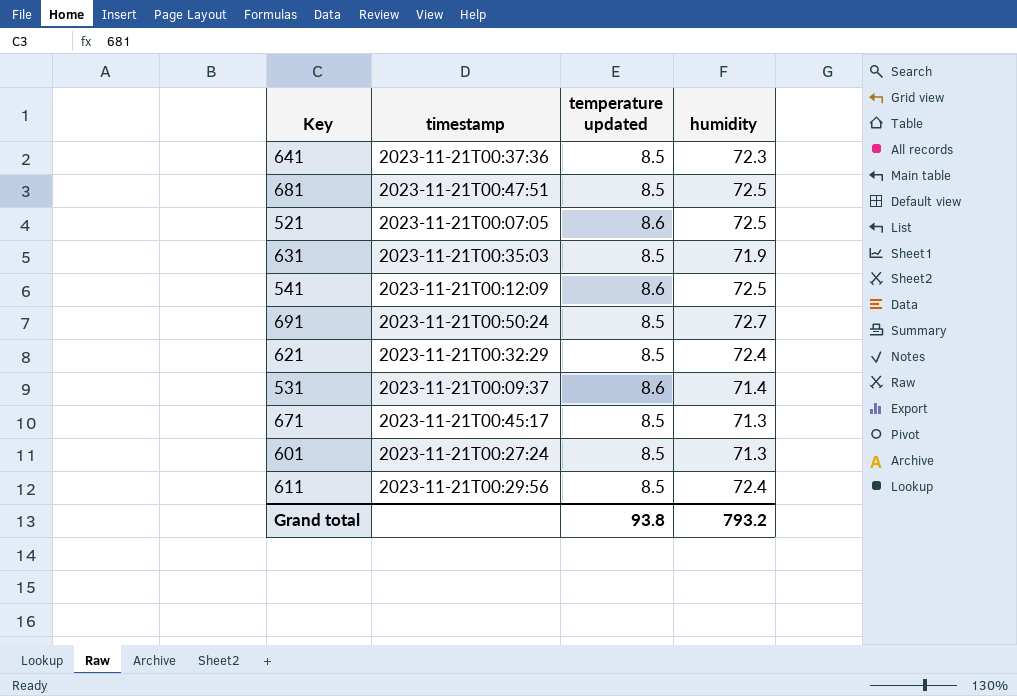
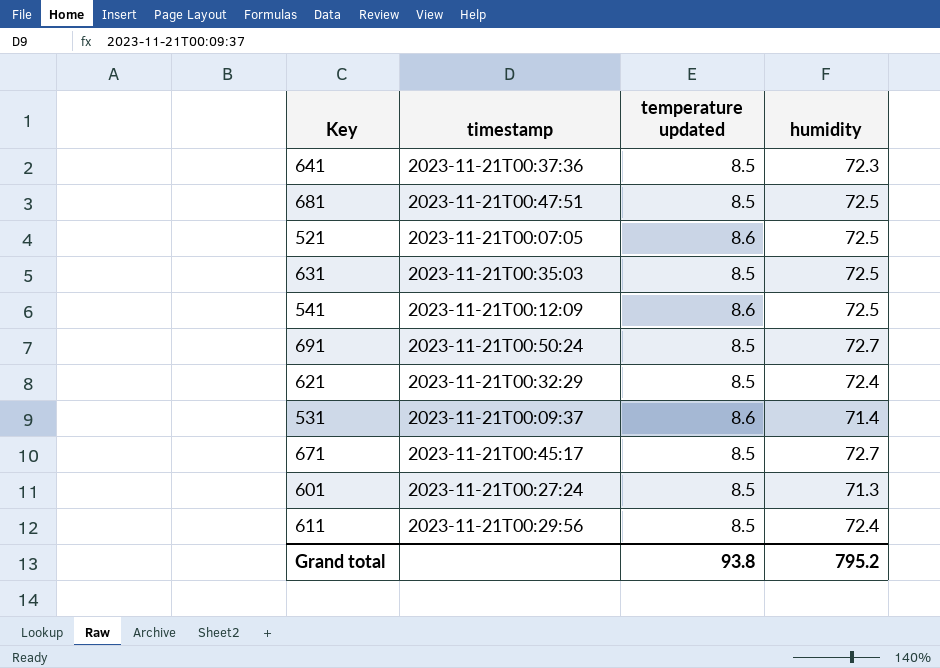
631 | humidity: 71.9 -> 72.5
671 | humidity: 71.3 -> 72.7
Grand total | humidity: 793.2 -> 795.2

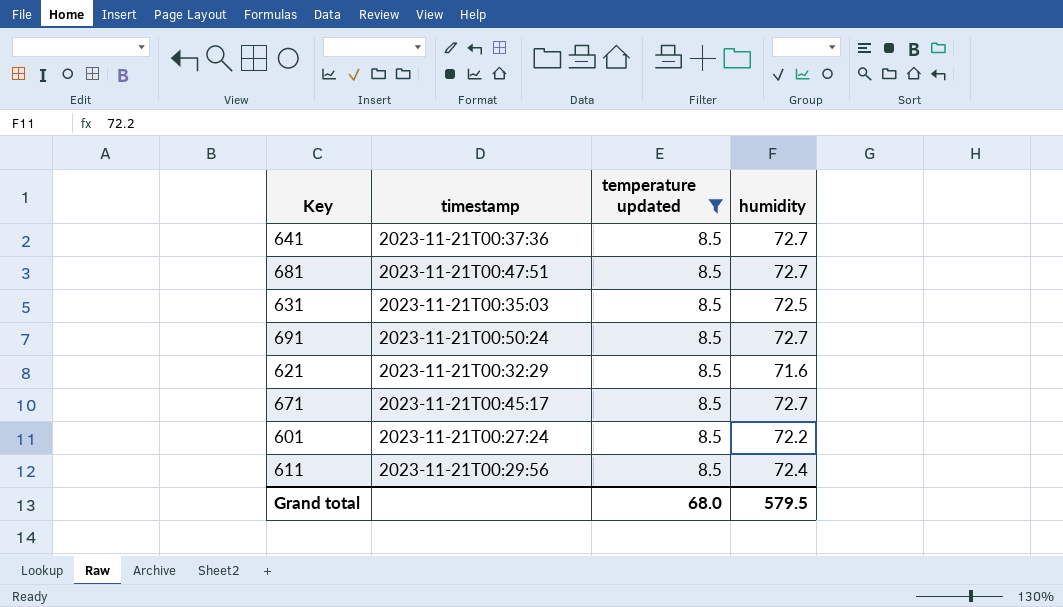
filter: none -> temperature updated = 8.5
641 | humidity: 72.3 -> 72.7
681 | humidity: 72.5 -> 72.7
621 | humidity: 72.4 -> 71.6
601 | humidity: 71.3 -> 72.2
Grand total | temperature updated: 93.8 -> 68.0
Grand total | humidity: 795.2 -> 579.5

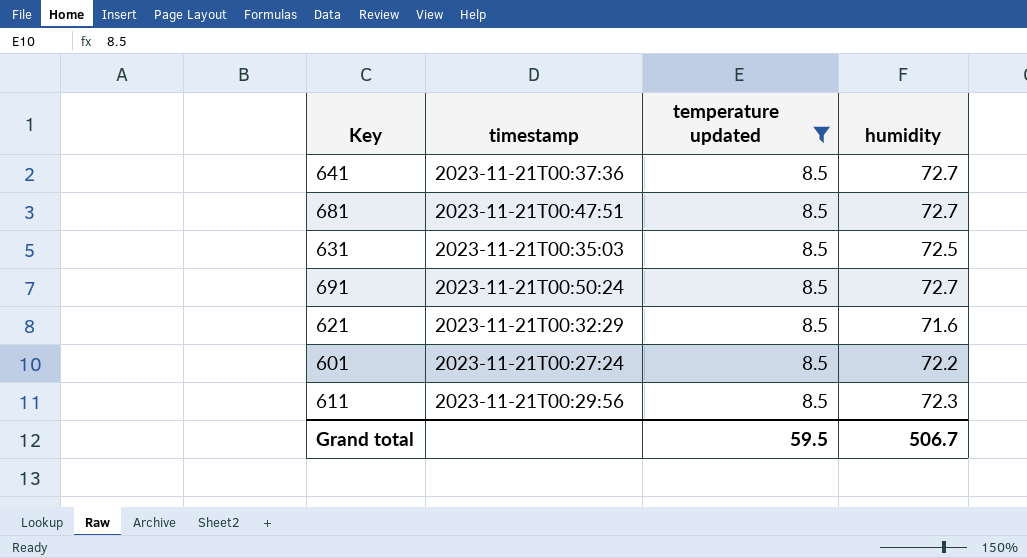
row 671: 2023-11-21T00:45:17 | 8.5 | 72.7 -> none
611 | humidity: 72.4 -> 72.3
Grand total | temperature updated: 68.0 -> 59.5
Grand total | humidity: 579.5 -> 506.7

